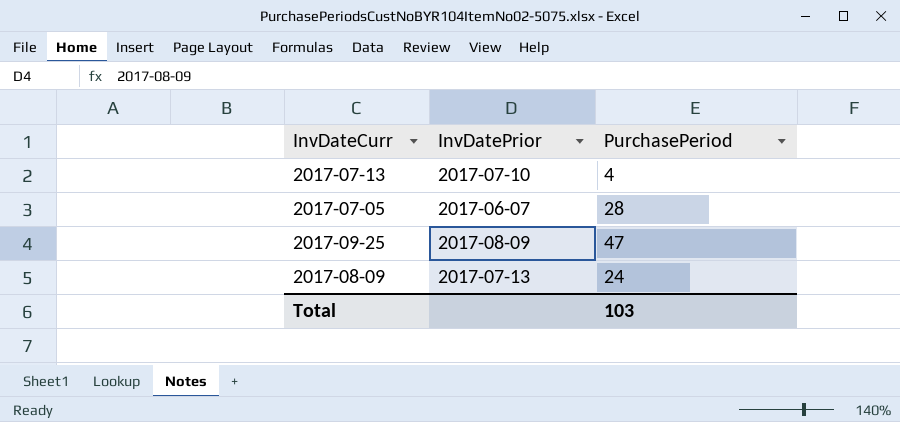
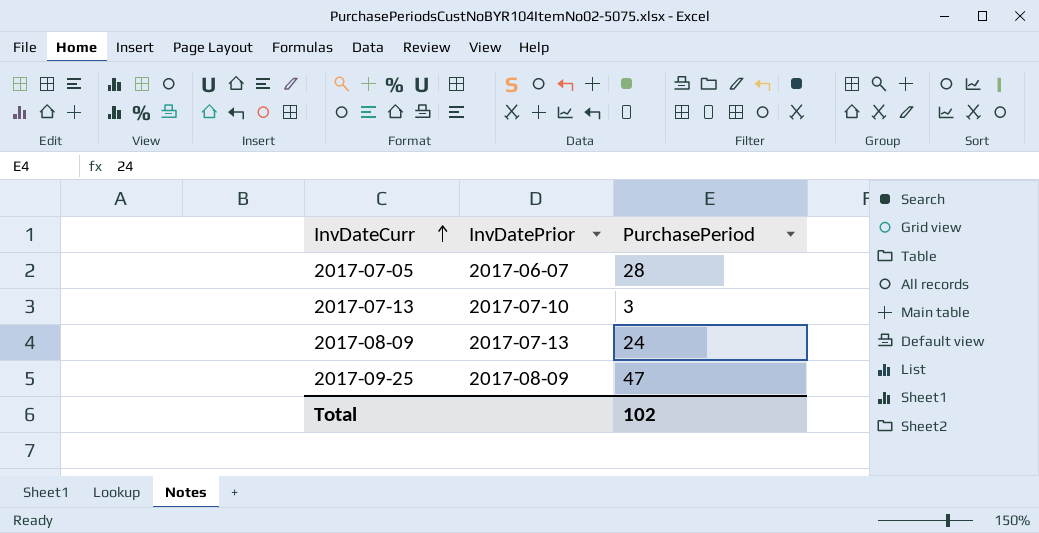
row order: none -> InvDateCurr ascending
2017-07-13 | PurchasePeriod: 4 -> 3
Total | PurchasePeriod: 103 -> 102

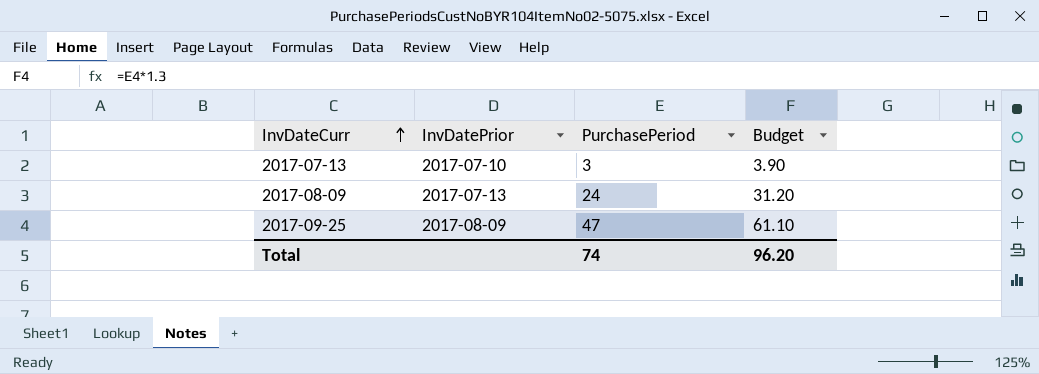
column Budget | formula: none -> [PurchasePeriod] * 1.3
row 2017-07-05: 2017-06-07 | 28 -> none
Total | PurchasePeriod: 102 -> 74

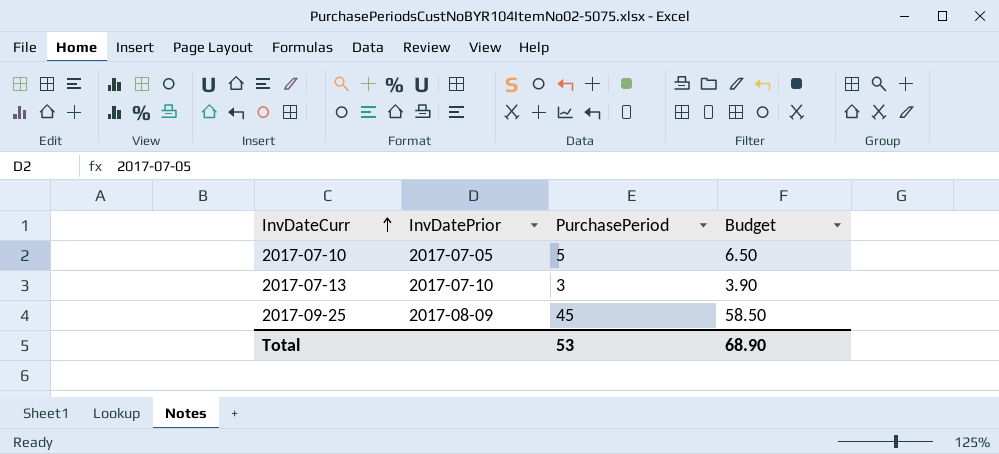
row 2017-08-09: 2017-07-13 | 24 | 31.20 -> none
row 2017-07-10: none -> 2017-07-05 | 5 | 6.50
2017-09-25 | PurchasePeriod: 47 -> 45
2017-09-25 | Budget: 61.10 -> 58.50
Total | PurchasePeriod: 74 -> 53
Total | Budget: 96.20 -> 68.90

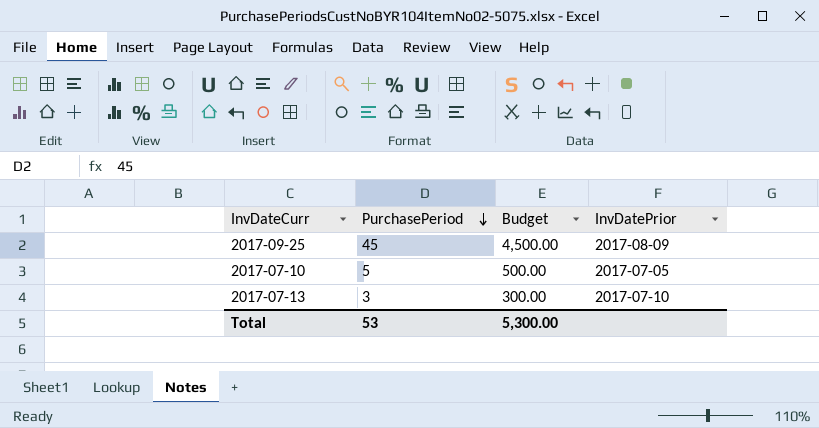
row order: InvDateCurr ascending -> PurchasePeriod descending
column Budget | formula: [PurchasePeriod] * 1.3 -> [PurchasePeriod] * 100
column InvDatePrior | position: 2 -> 4
Total | Budget: 68.90 -> 5,300.00

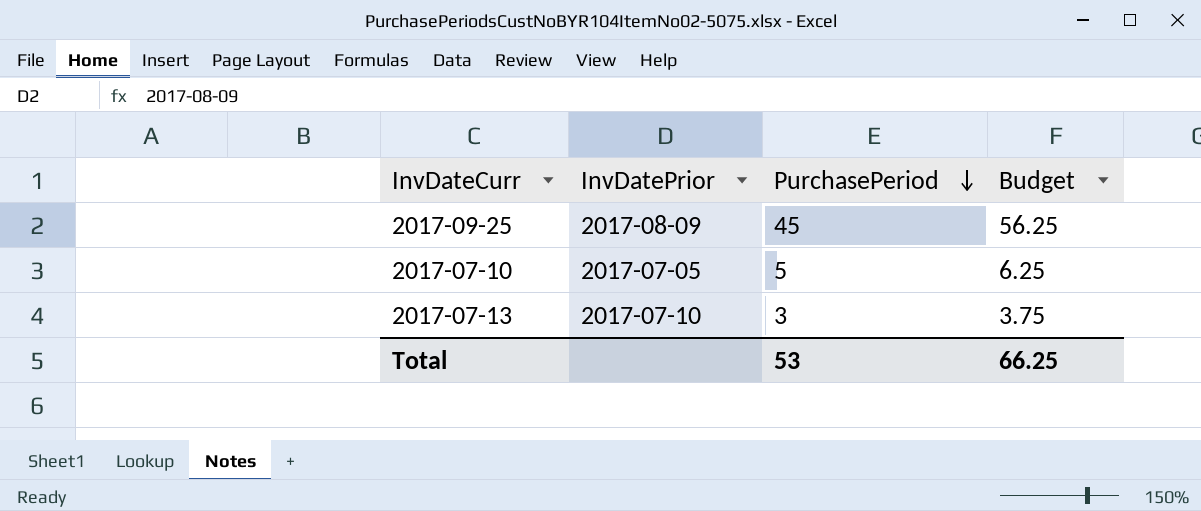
column InvDatePrior | position: 4 -> 2
column Budget | formula: [PurchasePeriod] * 100 -> [PurchasePeriod] * 1.25
Total | Budget: 5,300.00 -> 66.25

